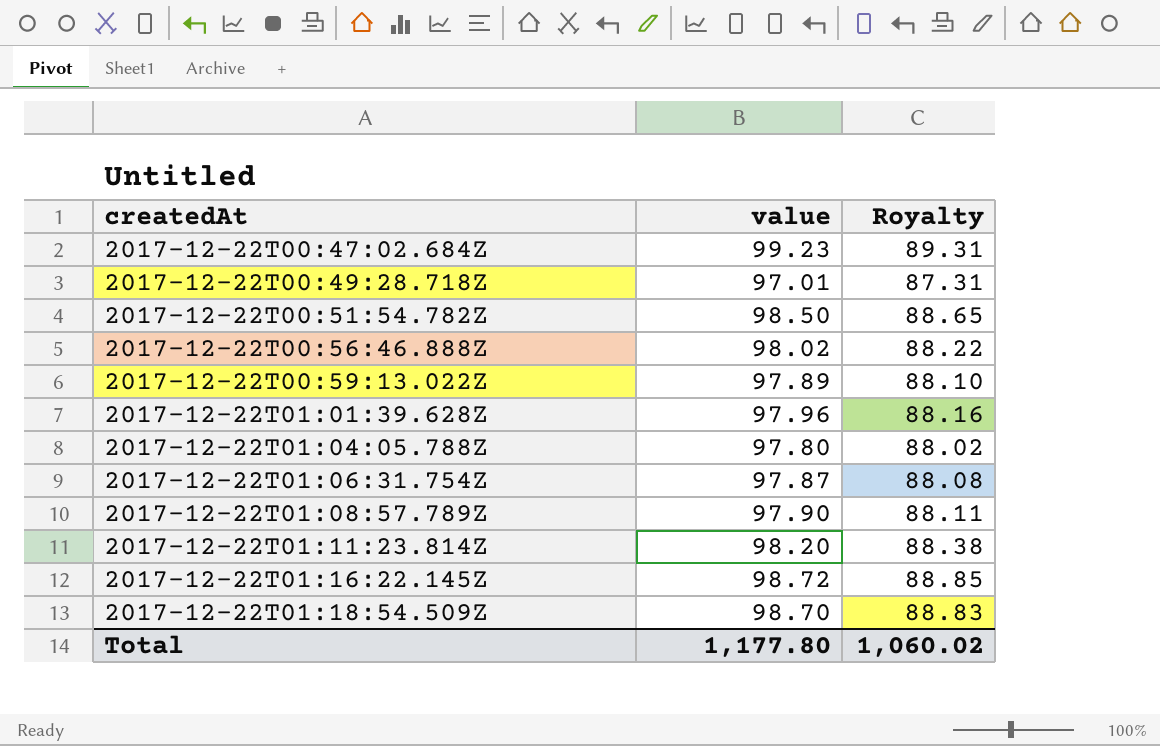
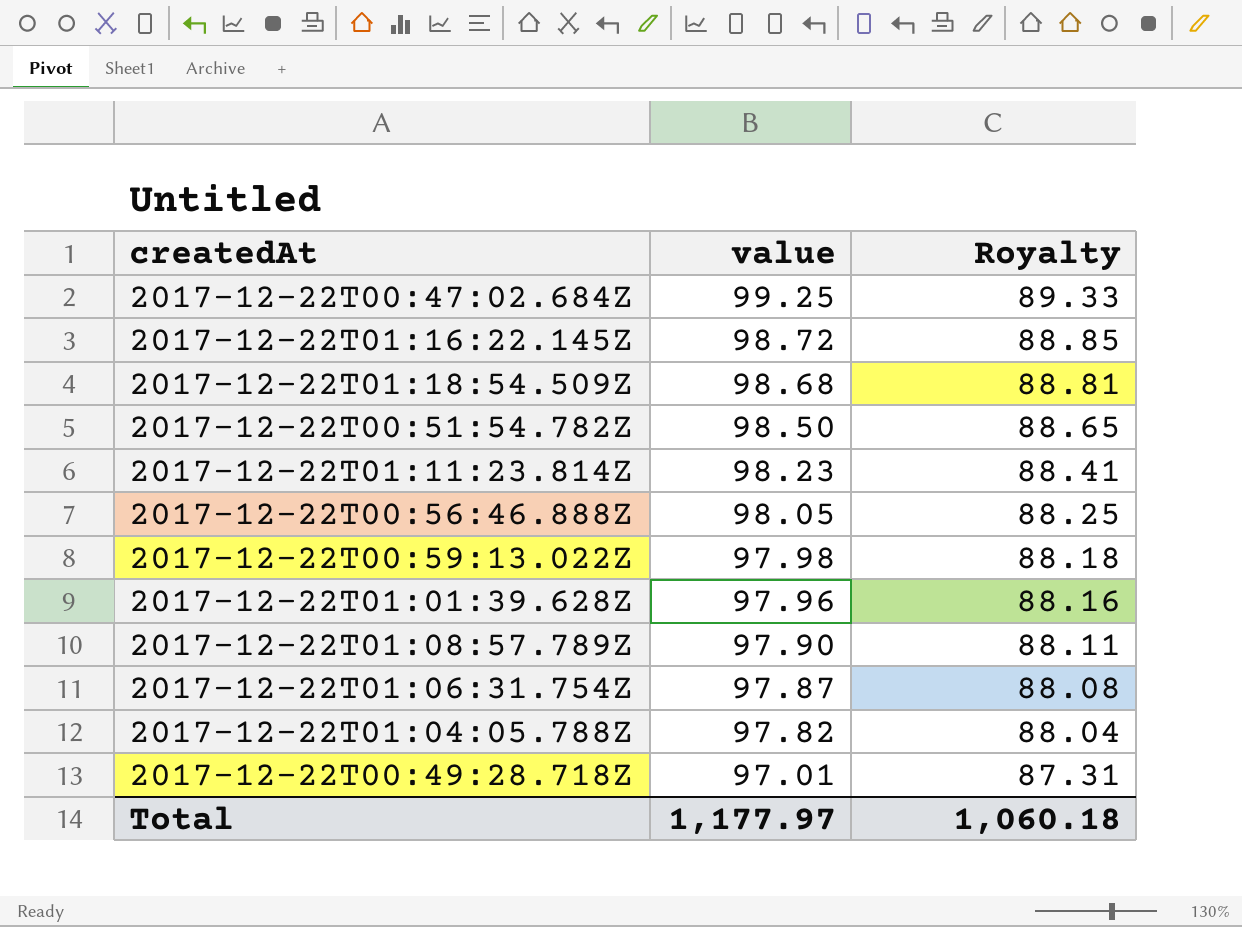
row order: createdAt ascending -> value descending
2017-12-22T00:47:02.684Z | value: 99.23 -> 99.25
2017-12-22T00:47:02.684Z | Royalty: 89.31 -> 89.33
2017-12-22T01:18:54.509Z | value: 98.70 -> 98.68
2017-12-22T01:18:54.509Z | Royalty: 88.83 -> 88.81
2017-12-22T01:11:23.814Z | value: 98.20 -> 98.23
2017-12-22T01:11:23.814Z | Royalty: 88.38 -> 88.41
2017-12-22T00:56:46.888Z | value: 98.02 -> 98.05
2017-12-22T00:56:46.888Z | Royalty: 88.22 -> 88.25
2017-12-22T00:59:13.022Z | value: 97.89 -> 97.98
2017-12-22T00:59:13.022Z | Royalty: 88.10 -> 88.18
2017-12-22T01:04:05.788Z | value: 97.80 -> 97.82
2017-12-22T01:04:05.788Z | Royalty: 88.02 -> 88.04
Total | value: 1,177.80 -> 1,177.97
Total | Royalty: 1,060.02 -> 1,060.18

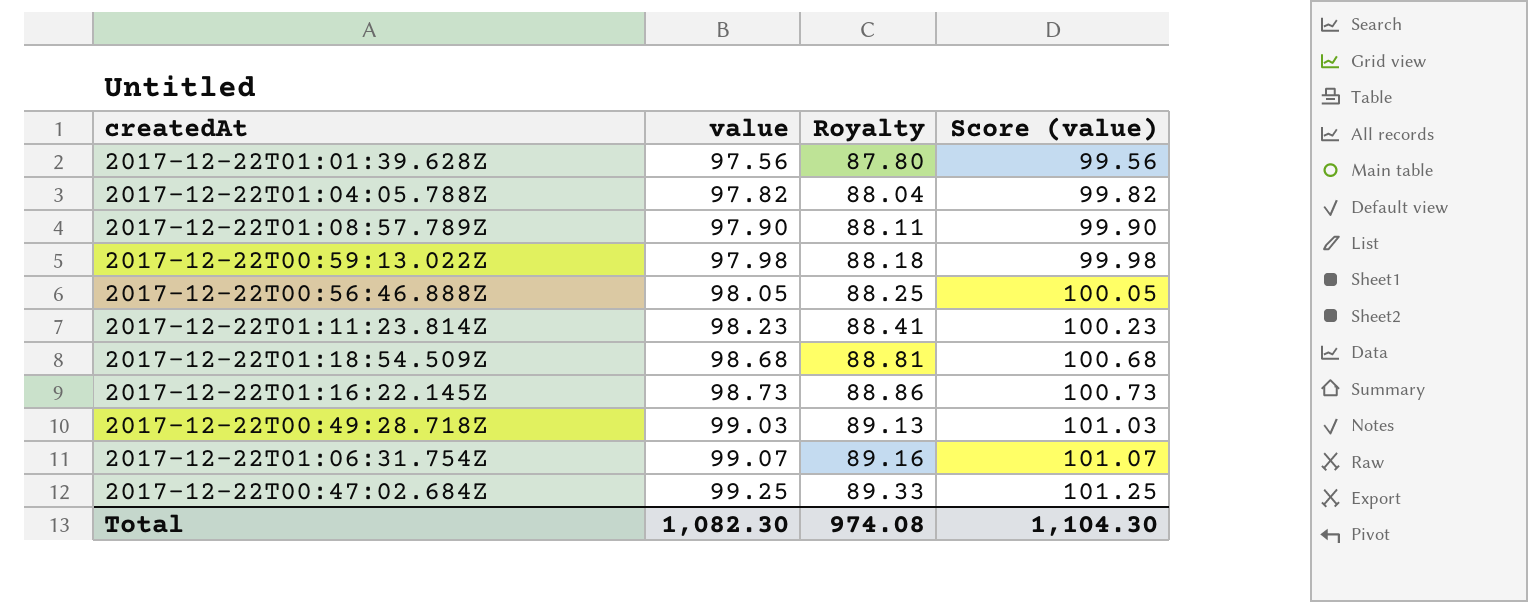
row order: value descending -> value ascending
column Score (value) | formula: none -> [value] + 2
row 2017-12-22T00:51:54.782Z: 98.50 | 88.65 -> none
2017-12-22T01:01:39.628Z | value: 97.96 -> 97.56
2017-12-22T01:01:39.628Z | Royalty: 88.16 -> 87.80
2017-12-22T01:16:22.145Z | value: 98.72 -> 98.73
2017-12-22T01:16:22.145Z | Royalty: 88.85 -> 88.86
2017-12-22T00:49:28.718Z | value: 97.01 -> 99.03
2017-12-22T00:49:28.718Z | Royalty: 87.31 -> 89.13
2017-12-22T01:06:31.754Z | value: 97.87 -> 99.07
2017-12-22T01:06:31.754Z | Royalty: 88.08 -> 89.16
Total | value: 1,177.97 -> 1,082.30
Total | Royalty: 1,060.18 -> 974.08

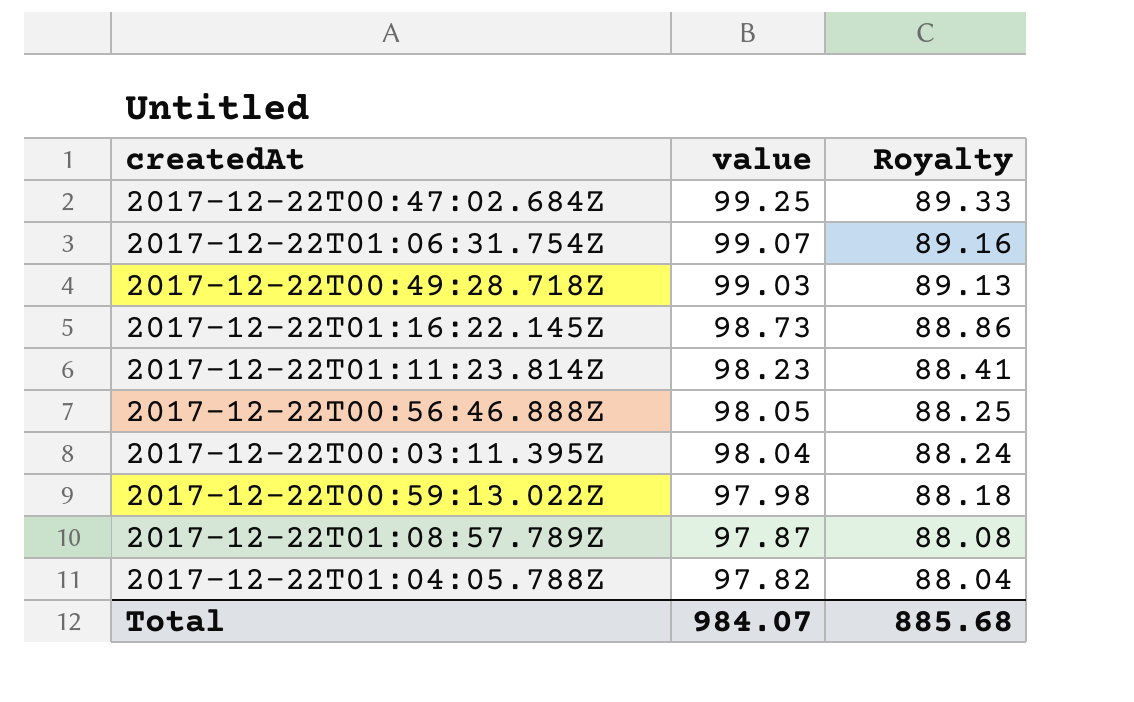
row order: value ascending -> value descending
column Score (value) | formula: [value] + 2 -> none
row 2017-12-22T01:01:39.628Z: 97.56 | 87.80 | 99.56 -> none
row 2017-12-22T01:18:54.509Z: 98.68 | 88.81 | 100.68 -> none
row 2017-12-22T00:03:11.395Z: none -> 98.04 | 88.24
2017-12-22T01:08:57.789Z | value: 97.90 -> 97.87
2017-12-22T01:08:57.789Z | Royalty: 88.11 -> 88.08
Total | value: 1,082.30 -> 984.07
Total | Royalty: 974.08 -> 885.68

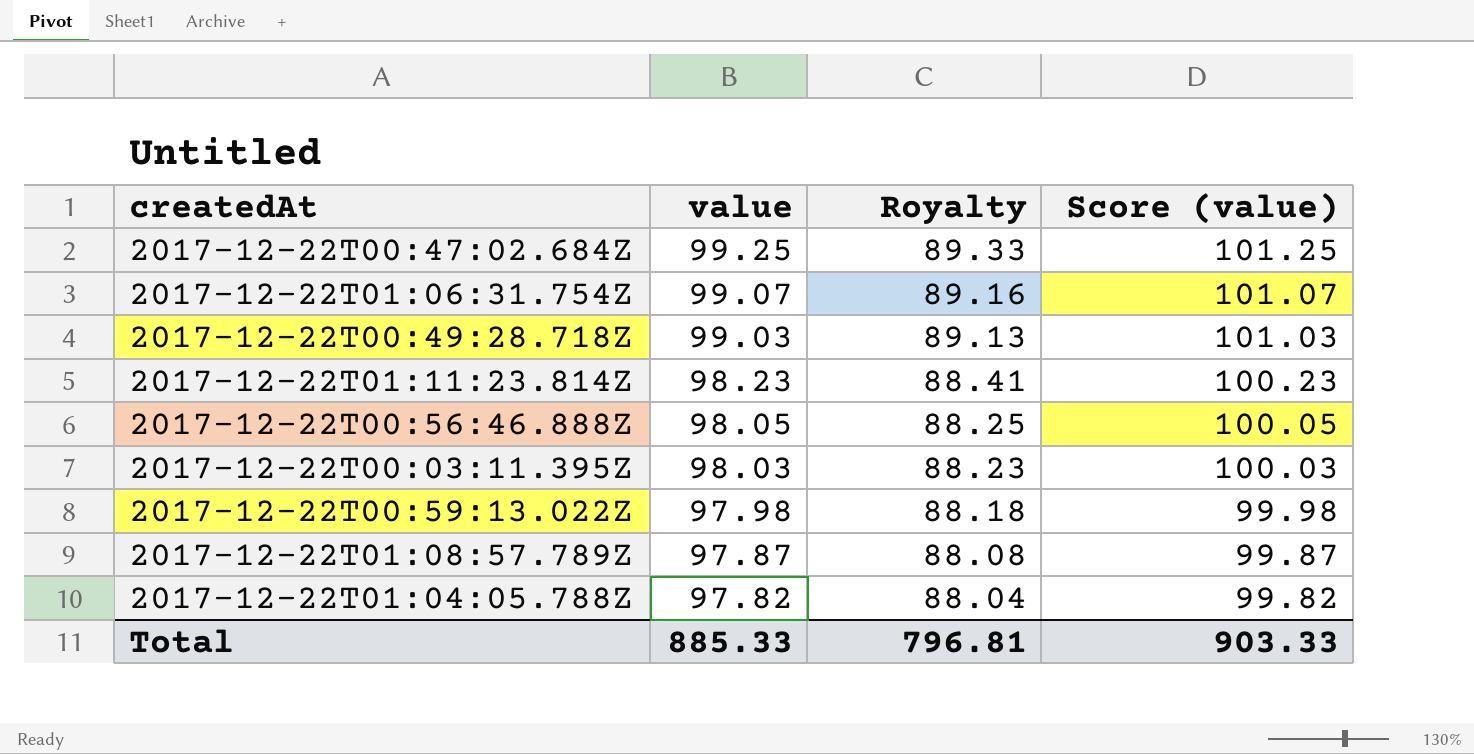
column Score (value) | formula: none -> [value] + 2
row 2017-12-22T01:16:22.145Z: 98.73 | 88.86 -> none
2017-12-22T00:03:11.395Z | value: 98.04 -> 98.03
2017-12-22T00:03:11.395Z | Royalty: 88.24 -> 88.23
Total | value: 984.07 -> 885.33
Total | Royalty: 885.68 -> 796.81

